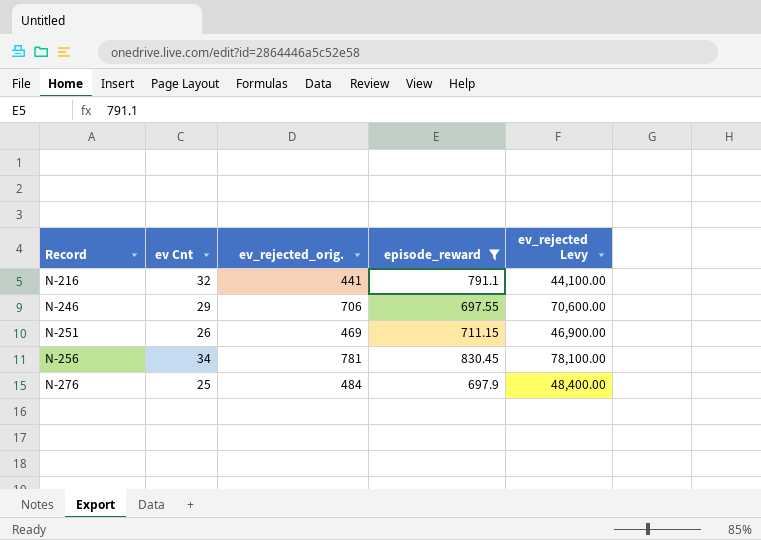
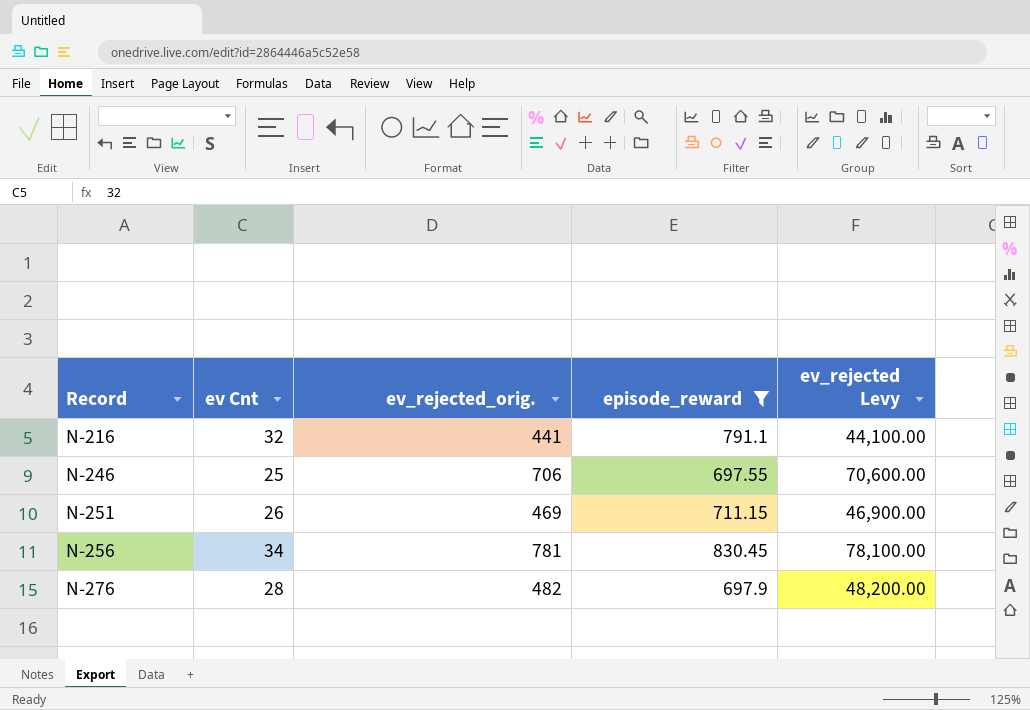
N-246 | ev Cnt: 29 -> 25
N-276 | ev Cnt: 25 -> 28
N-276 | ev_rejected_orig.: 484 -> 482
N-276 | ev_rejected Levy: 48,400.00 -> 48,200.00

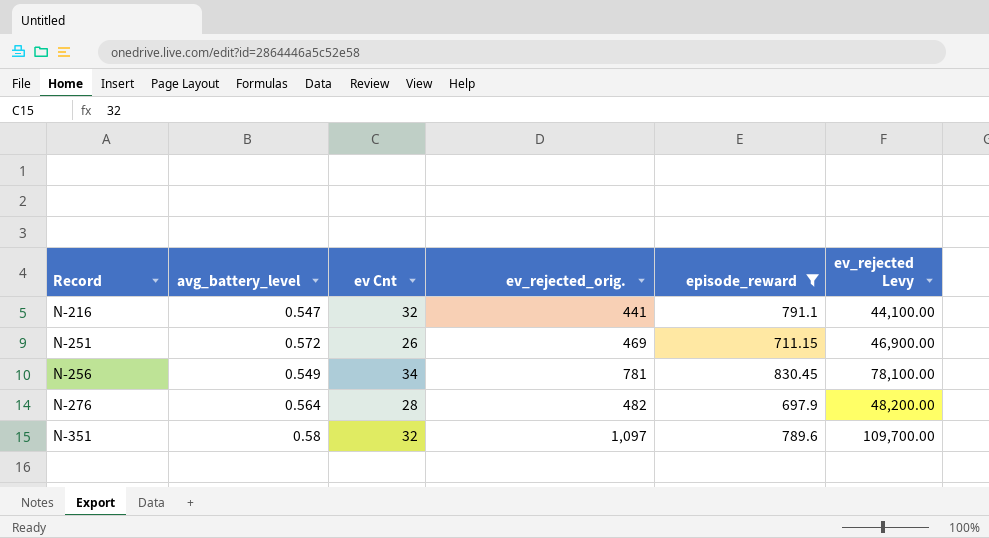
column avg_battery_level | position: none -> 2
row N-246: 25 | 706 | 697.55 | 70,600.00 -> none
row N-351: none -> 0.58 | 32 | 1,097 | 789.6 | 109,700.00

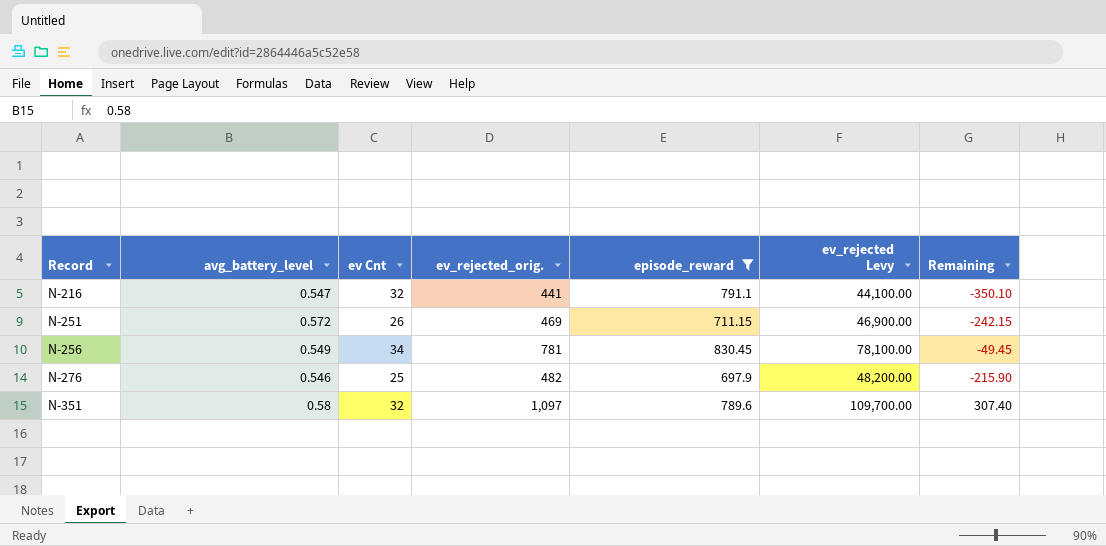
column Remaining | formula: none -> [ev_rejected_orig.] - [episode_reward]
N-276 | avg_battery_level: 0.564 -> 0.546
N-276 | ev Cnt: 28 -> 25

